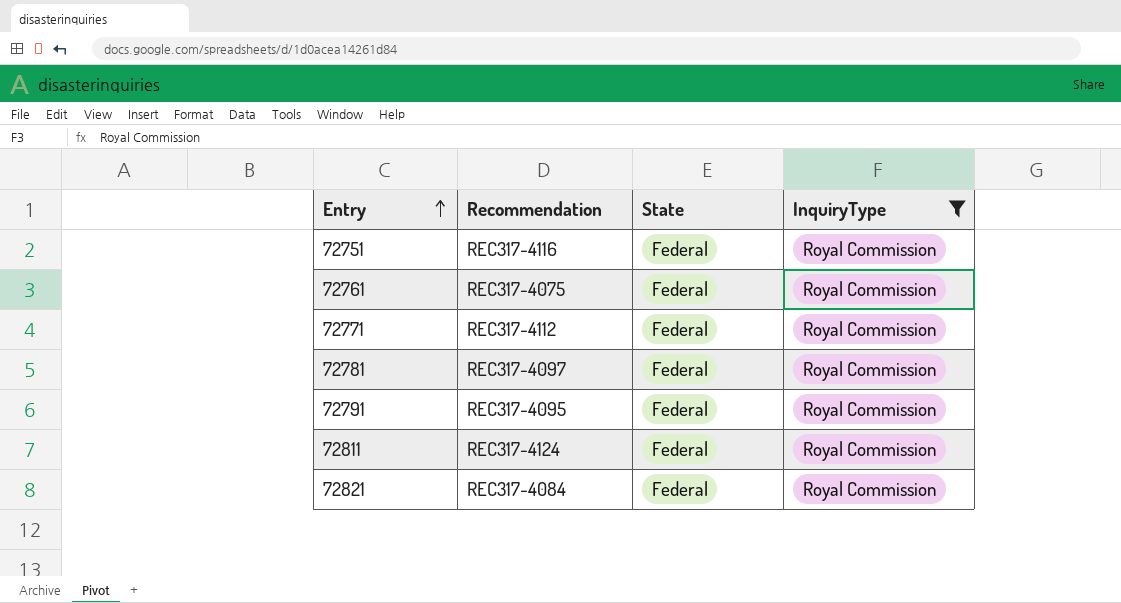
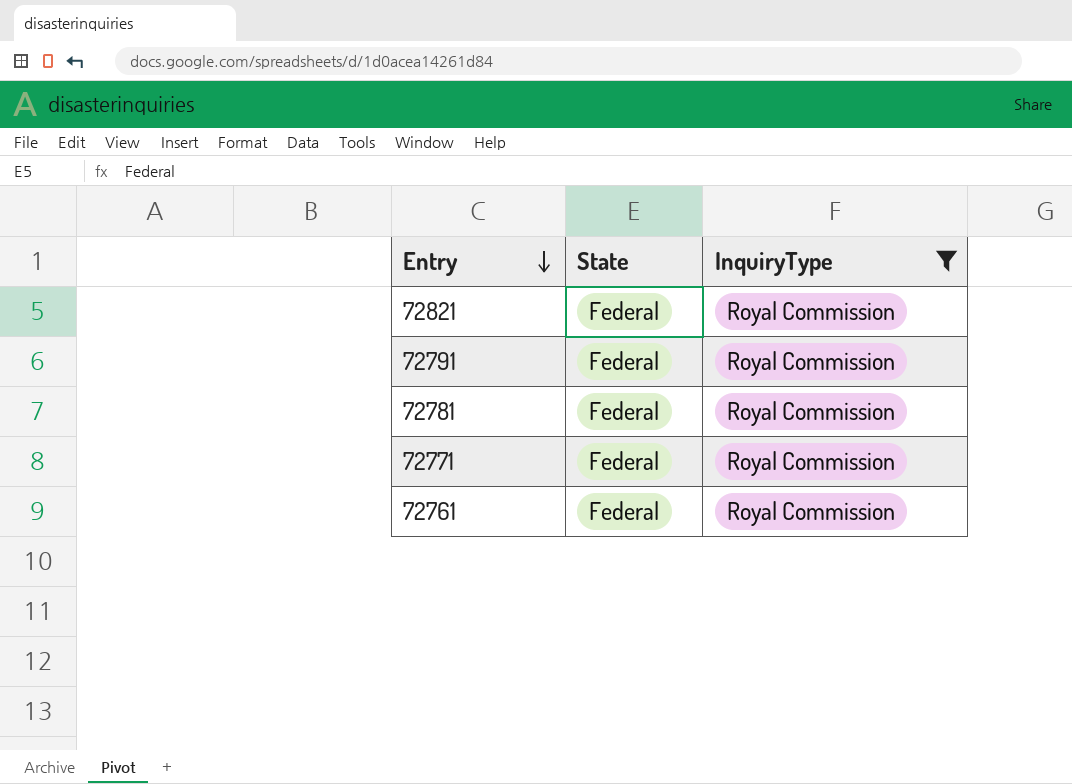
row order: Entry ascending -> Entry descending
column Recommendation | position: 2 -> none
row 72751: REC317-4116 | Federal | Royal Commission -> none
row 72811: REC317-4124 | Federal | Royal Commission -> none

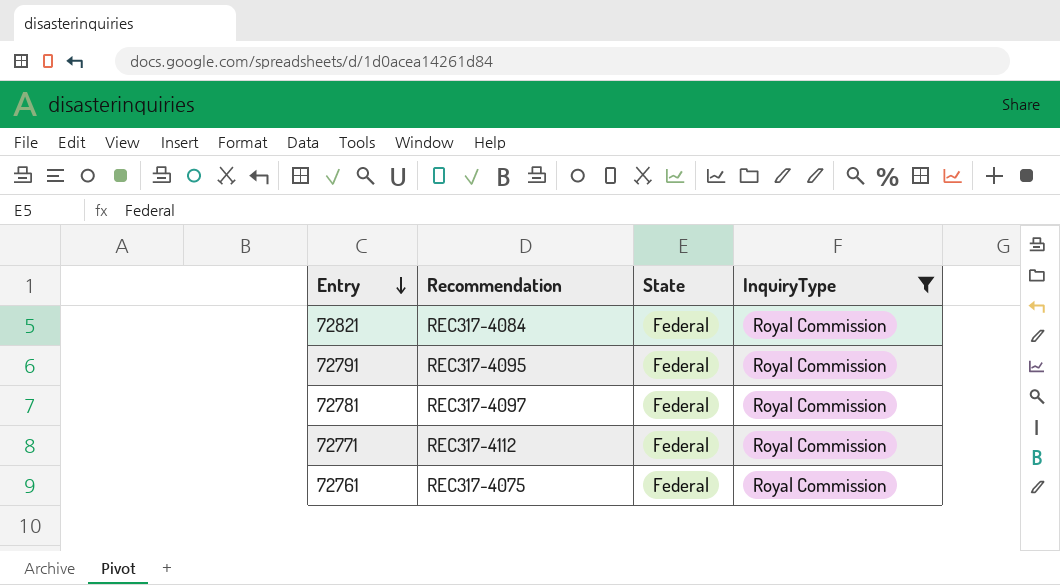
column Recommendation | position: none -> 2

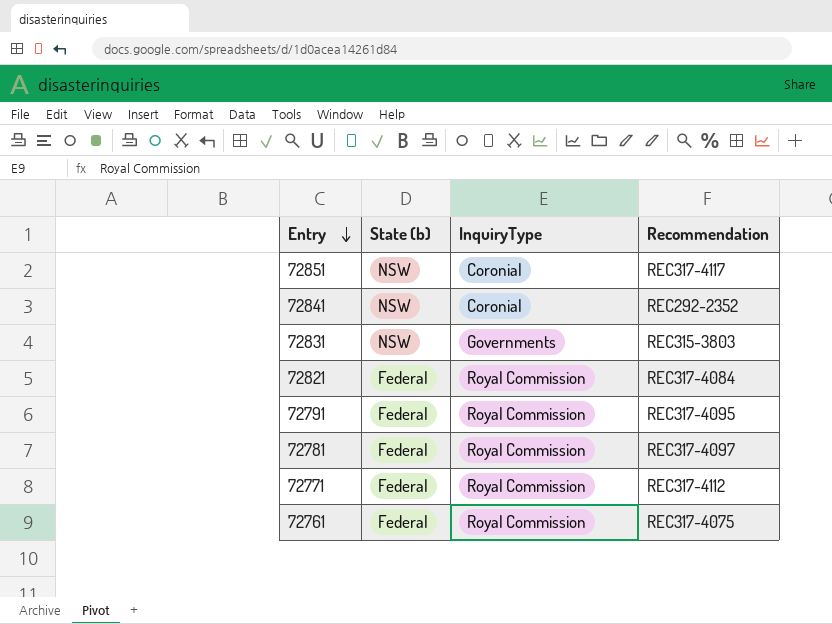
filter: InquiryType = Royal Commission -> none
column name: State -> State (b)
column Recommendation | position: 2 -> 4

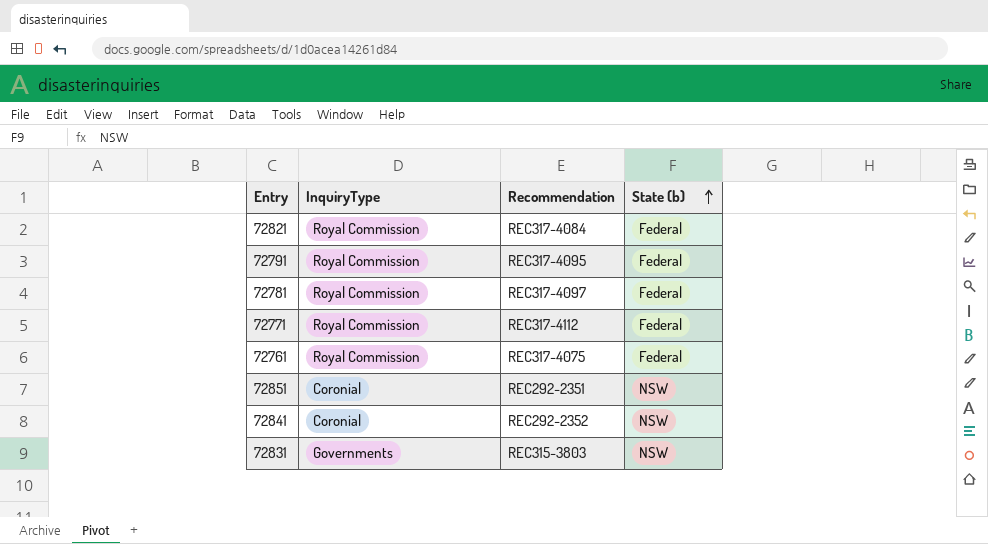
row order: Entry descending -> State (b) ascending
column State (b) | position: 2 -> 4
72851 | Recommendation: REC317-4117 -> REC292-2351

